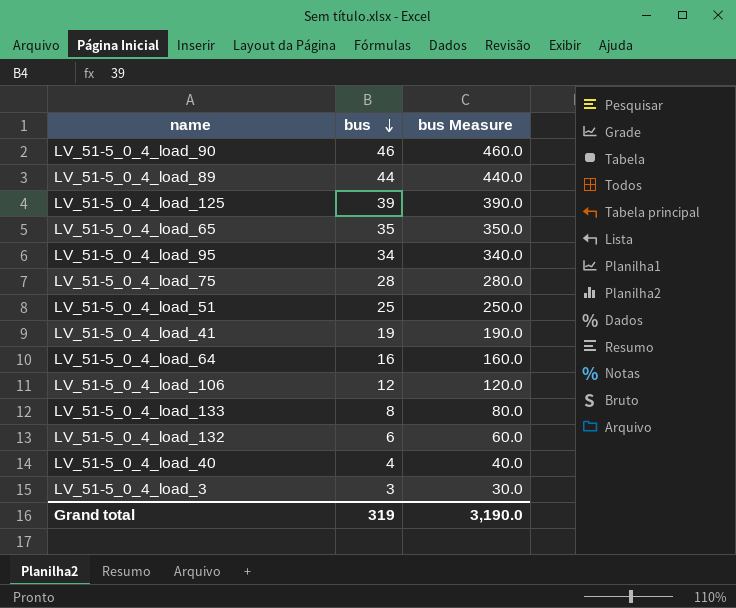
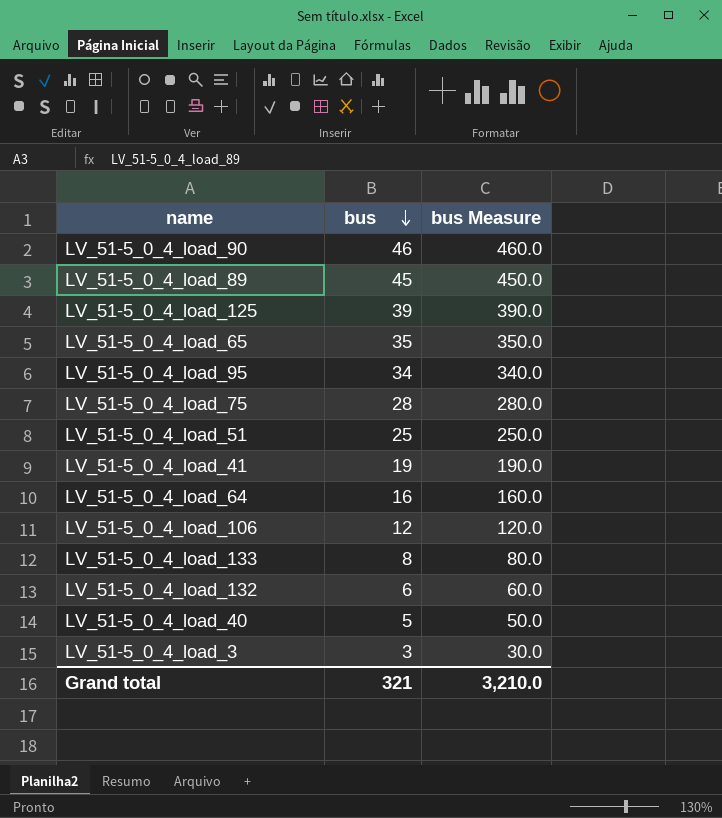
LV_51-5_0_4_load_89 | bus: 44 -> 45
LV_51-5_0_4_load_89 | bus Measure: 440.0 -> 450.0
LV_51-5_0_4_load_40 | bus: 4 -> 5
LV_51-5_0_4_load_40 | bus Measure: 40.0 -> 50.0
Grand total | bus: 319 -> 321
Grand total | bus Measure: 3,190.0 -> 3,210.0

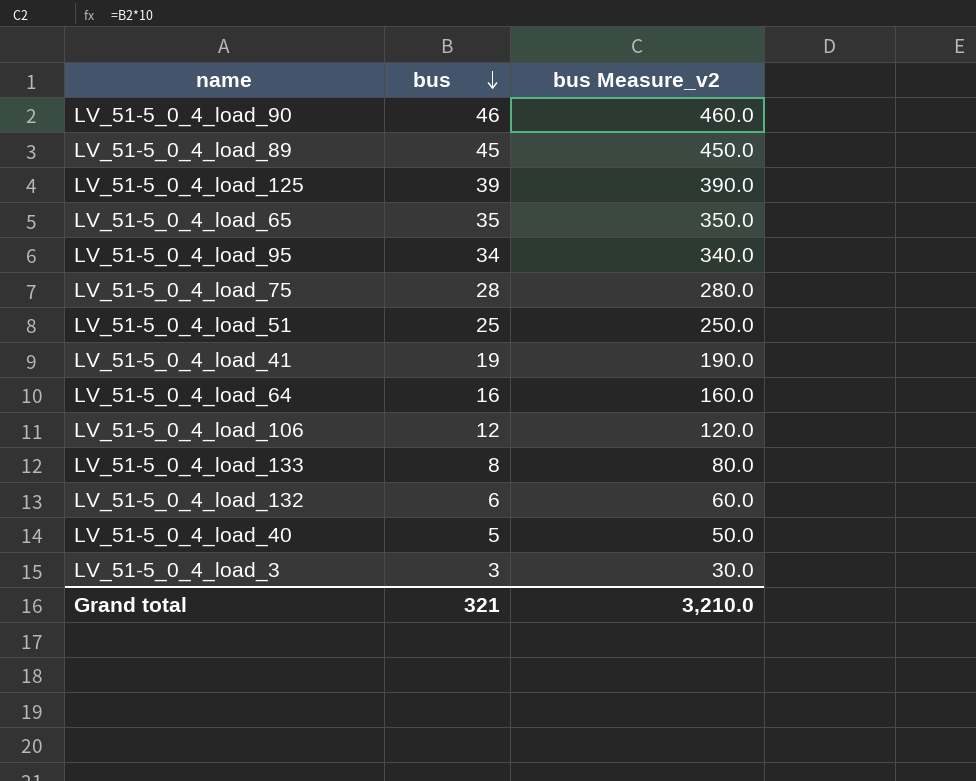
column name: bus Measure -> bus Measure_v2

